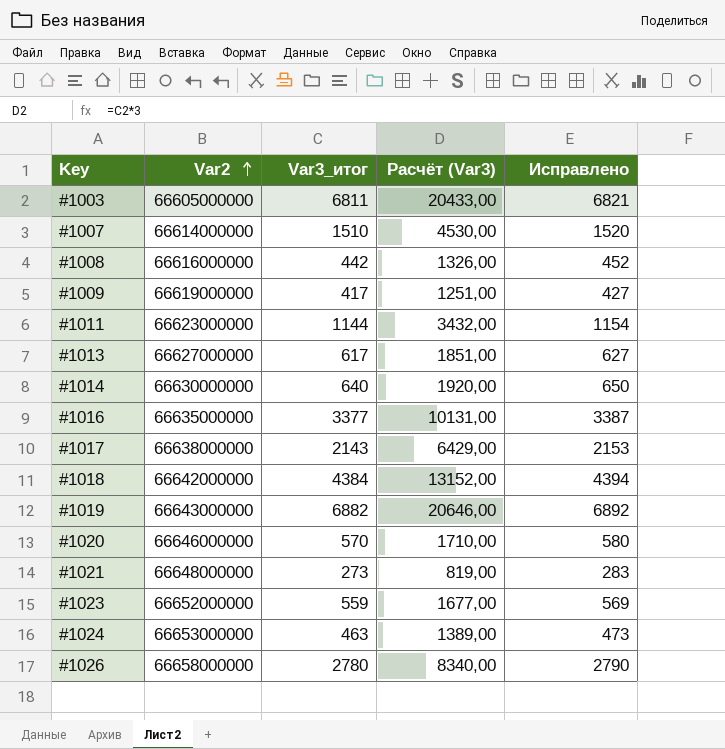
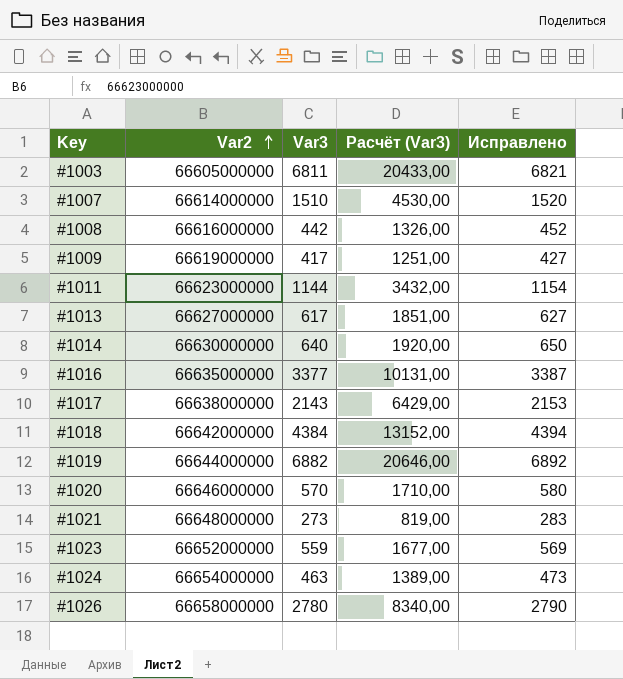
column name: Var3_итог -> Var3
#1019 | Var2: 66643000000 -> 66644000000
#1024 | Var2: 66653000000 -> 66654000000

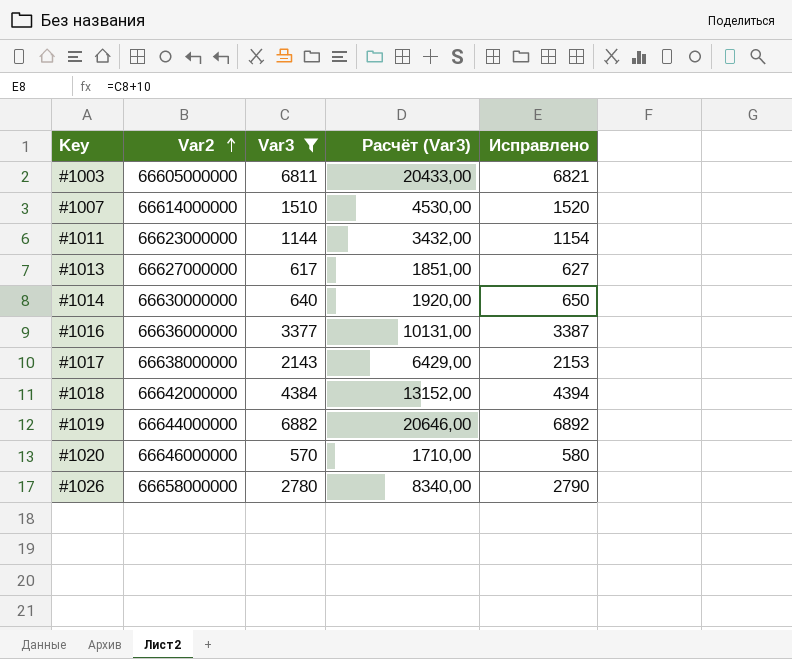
filter: none -> Var3 >= 570
#1016 | Var2: 66635000000 -> 66636000000

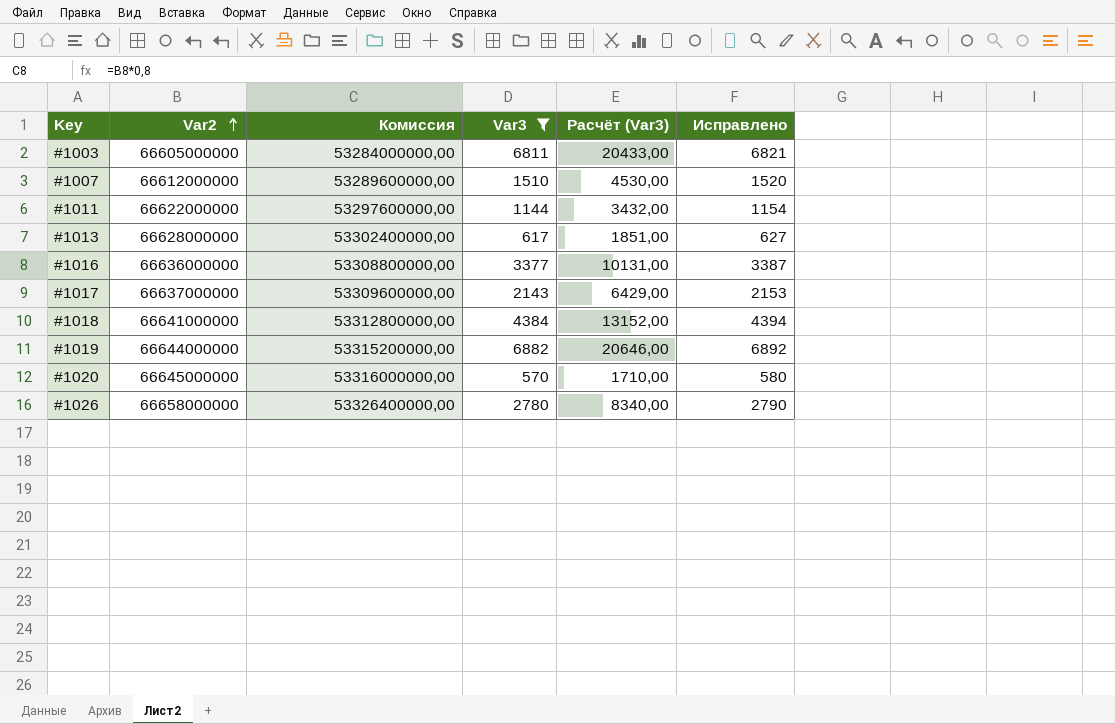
column Комиссия | formula: none -> [Var2] * 0,8
row #1014: 66630000000 | 640 | 1920,00 | 650 -> none
#1007 | Var2: 66614000000 -> 66612000000
#1011 | Var2: 66623000000 -> 66622000000
#1013 | Var2: 66627000000 -> 66628000000
#1017 | Var2: 66638000000 -> 66637000000
#1018 | Var2: 66642000000 -> 66641000000
#1020 | Var2: 66646000000 -> 66645000000

